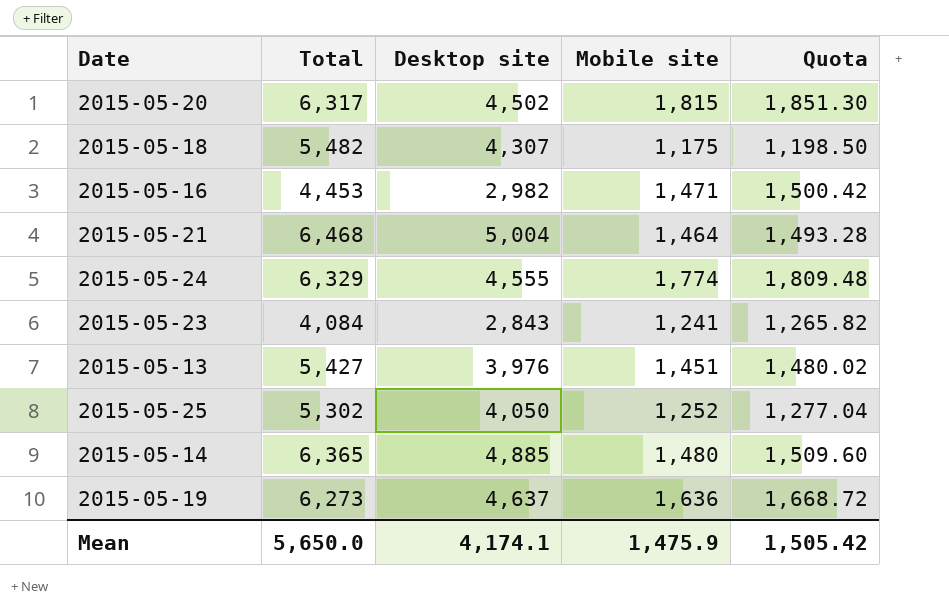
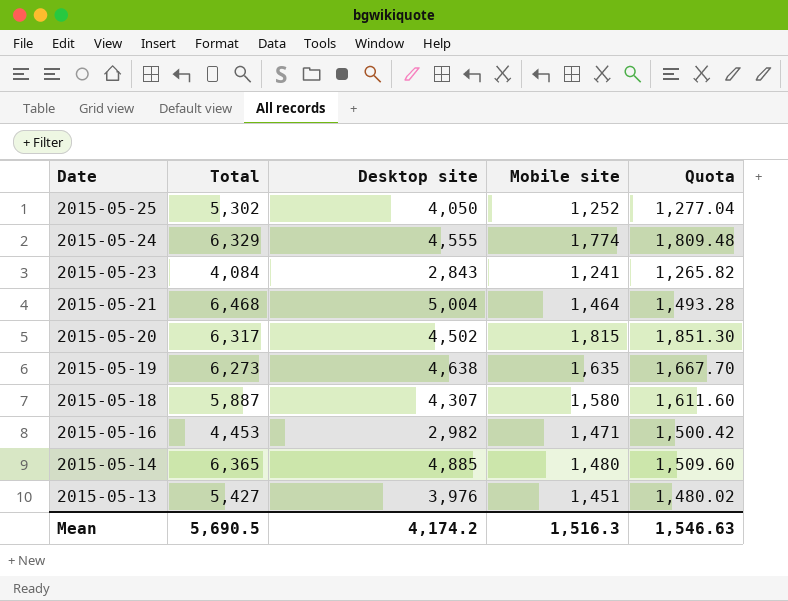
row order: none -> Date descending
2015-05-19 | Desktop site: 4,637 -> 4,638
2015-05-19 | Mobile site: 1,636 -> 1,635
2015-05-19 | Quota: 1,668.72 -> 1,667.70
2015-05-18 | Total: 5,482 -> 5,887
2015-05-18 | Mobile site: 1,175 -> 1,580
2015-05-18 | Quota: 1,198.50 -> 1,611.60
Mean | Total: 5,650.0 -> 5,690.5
Mean | Desktop site: 4,174.1 -> 4,174.2
Mean | Mobile site: 1,475.9 -> 1,516.3
Mean | Quota: 1,505.42 -> 1,546.63

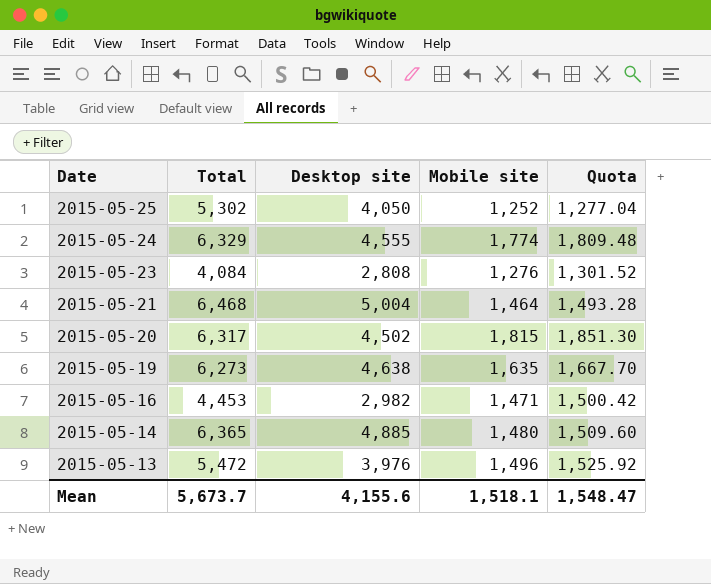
row 2015-05-18: 5,887 | 4,307 | 1,580 | 1,611.60 -> none
2015-05-23 | Desktop site: 2,843 -> 2,808
2015-05-23 | Mobile site: 1,241 -> 1,276
2015-05-23 | Quota: 1,265.82 -> 1,301.52
2015-05-13 | Total: 5,427 -> 5,472
2015-05-13 | Mobile site: 1,451 -> 1,496
2015-05-13 | Quota: 1,480.02 -> 1,525.92
Mean | Total: 5,690.5 -> 5,673.7
Mean | Desktop site: 4,174.2 -> 4,155.6
Mean | Mobile site: 1,516.3 -> 1,518.1
Mean | Quota: 1,546.63 -> 1,548.47

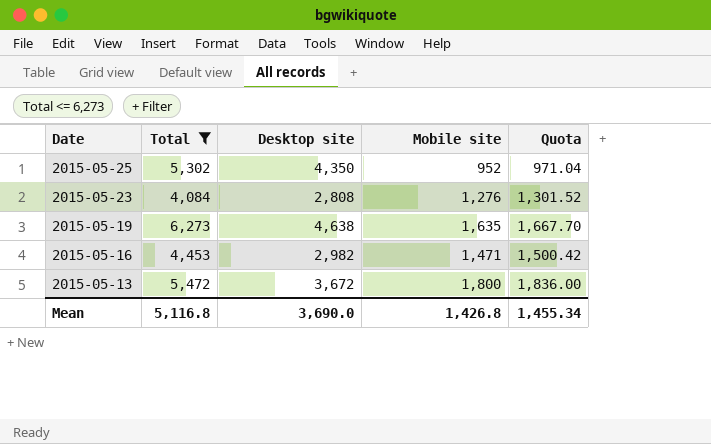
filter: none -> Total <= 6,273
2015-05-25 | Desktop site: 4,050 -> 4,350
2015-05-25 | Mobile site: 1,252 -> 952
2015-05-25 | Quota: 1,277.04 -> 971.04
2015-05-13 | Desktop site: 3,976 -> 3,672
2015-05-13 | Mobile site: 1,496 -> 1,800
2015-05-13 | Quota: 1,525.92 -> 1,836.00
Mean | Total: 5,673.7 -> 5,116.8
Mean | Desktop site: 4,155.6 -> 3,690.0
Mean | Mobile site: 1,518.1 -> 1,426.8
Mean | Quota: 1,548.47 -> 1,455.34

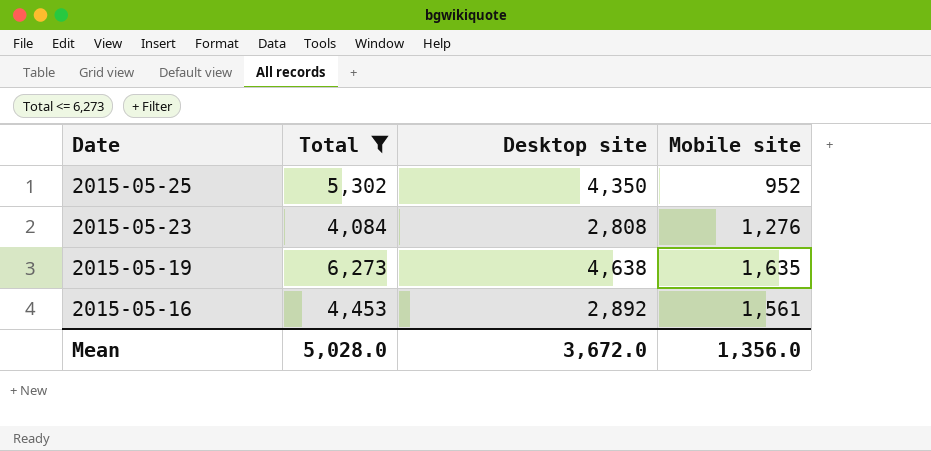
column Quota | formula: [Mobile site] * 1.02 -> none
row 2015-05-13: 5,472 | 3,672 | 1,800 | 1,836.00 -> none
2015-05-16 | Desktop site: 2,982 -> 2,892
2015-05-16 | Mobile site: 1,471 -> 1,561
Mean | Total: 5,116.8 -> 5,028.0
Mean | Desktop site: 3,690.0 -> 3,672.0
Mean | Mobile site: 1,426.8 -> 1,356.0

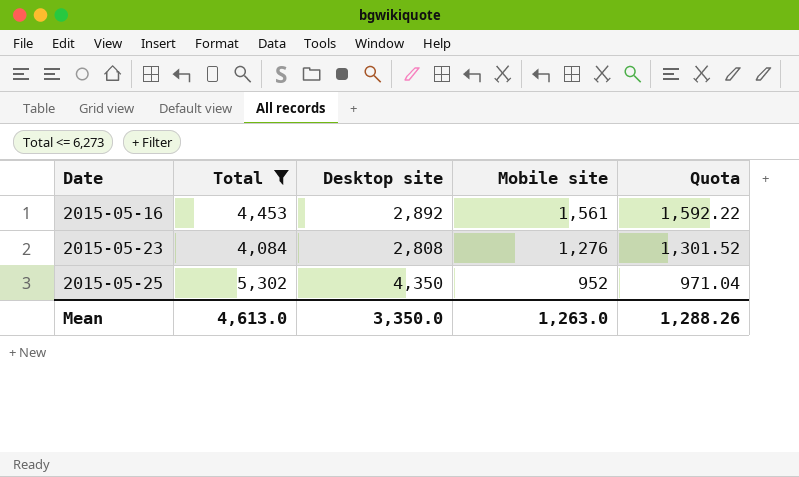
row order: Date descending -> Date ascending
column Quota | formula: none -> [Mobile site] * 1.02
row 2015-05-19: 6,273 | 4,638 | 1,635 -> none
Mean | Total: 5,028.0 -> 4,613.0
Mean | Desktop site: 3,672.0 -> 3,350.0
Mean | Mobile site: 1,356.0 -> 1,263.0

